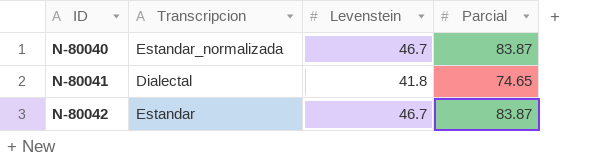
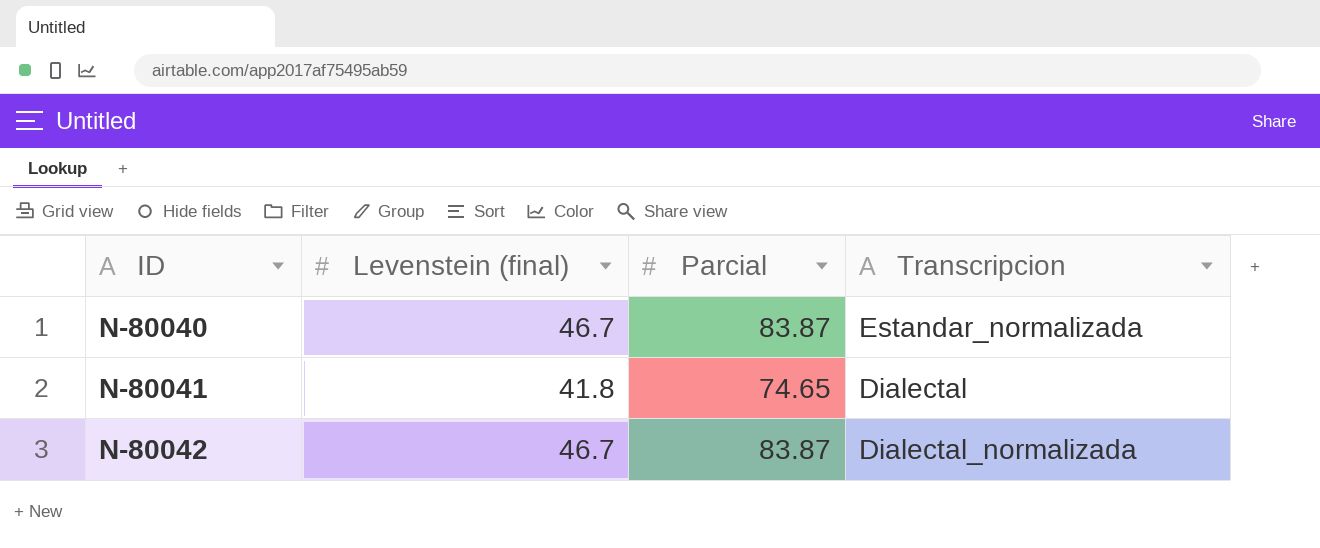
column name: Levenstein -> Levenstein (final)
column Transcripcion | position: 2 -> 4
N-80042 | Transcripcion: Estandar -> Dialectal_normalizada

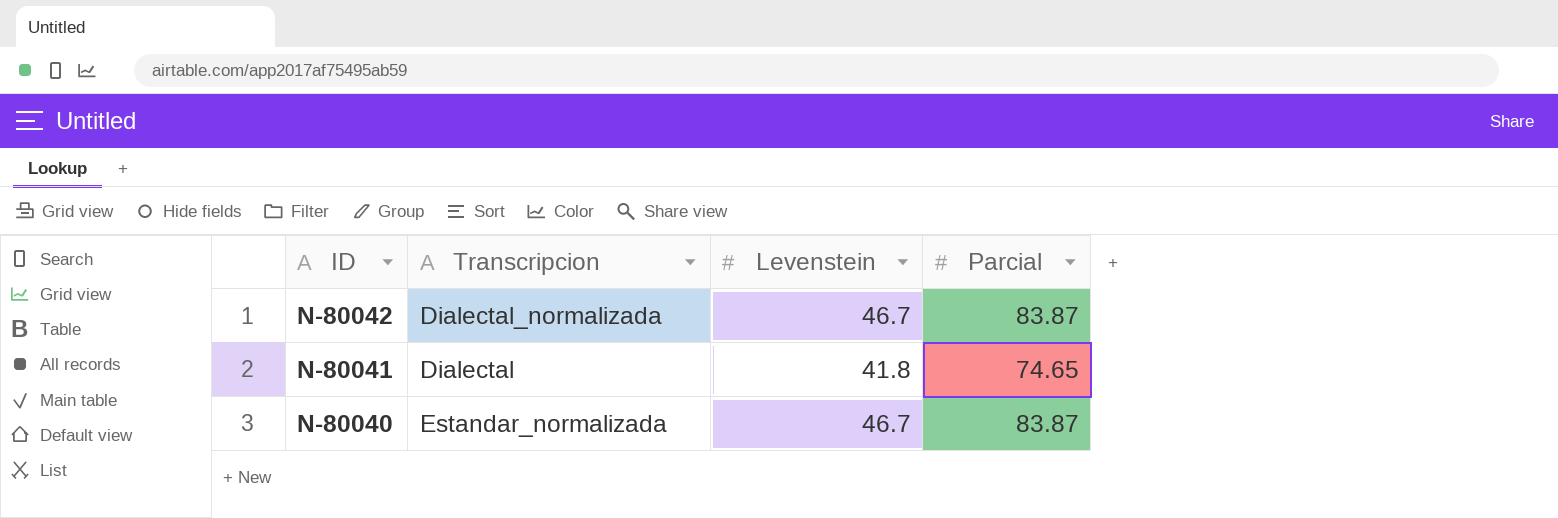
row order: ID ascending -> ID descending
column Transcripcion | position: 4 -> 2
column name: Levenstein (final) -> Levenstein

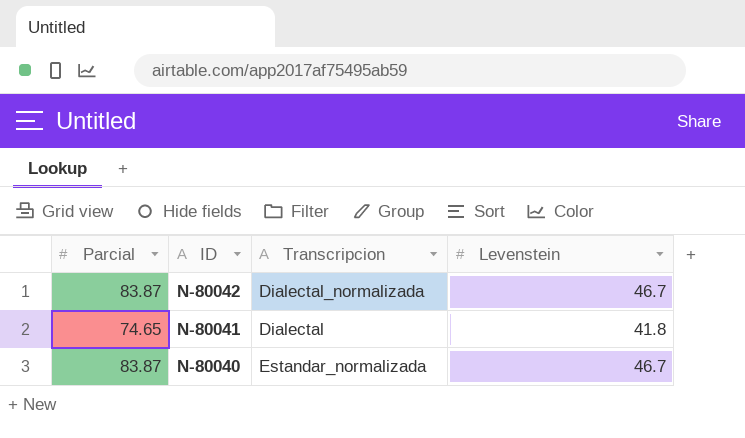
column Parcial | position: 4 -> 1

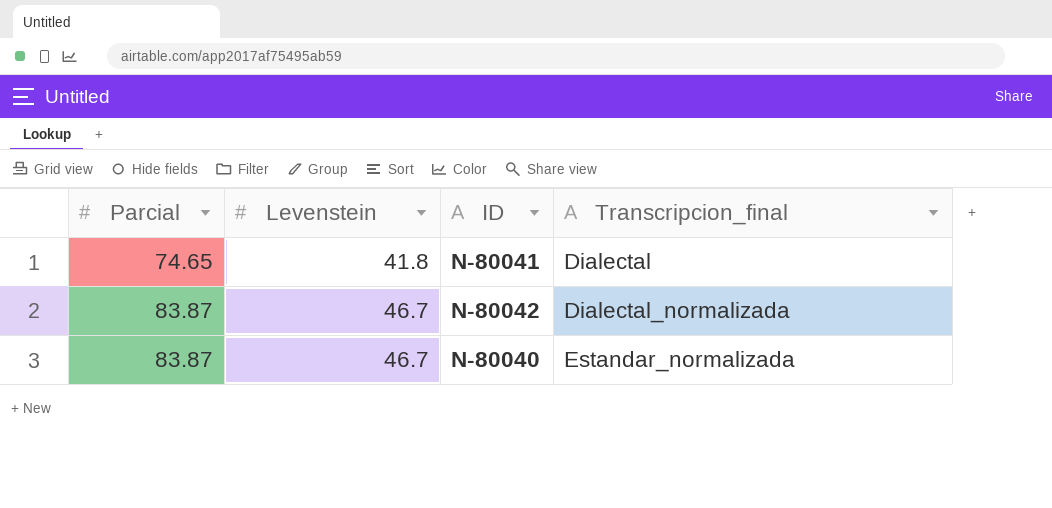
row order: ID descending -> Parcial ascending
column Levenstein | position: 4 -> 2
column name: Transcripcion -> Transcripcion_final

